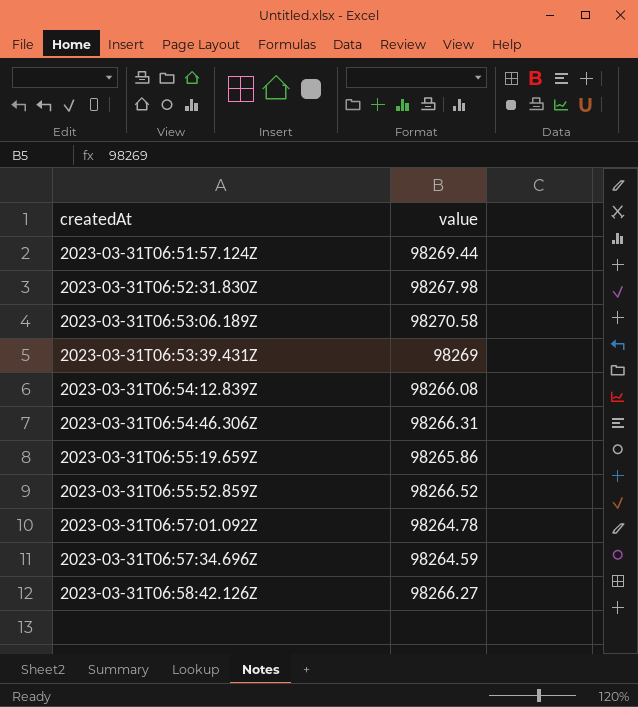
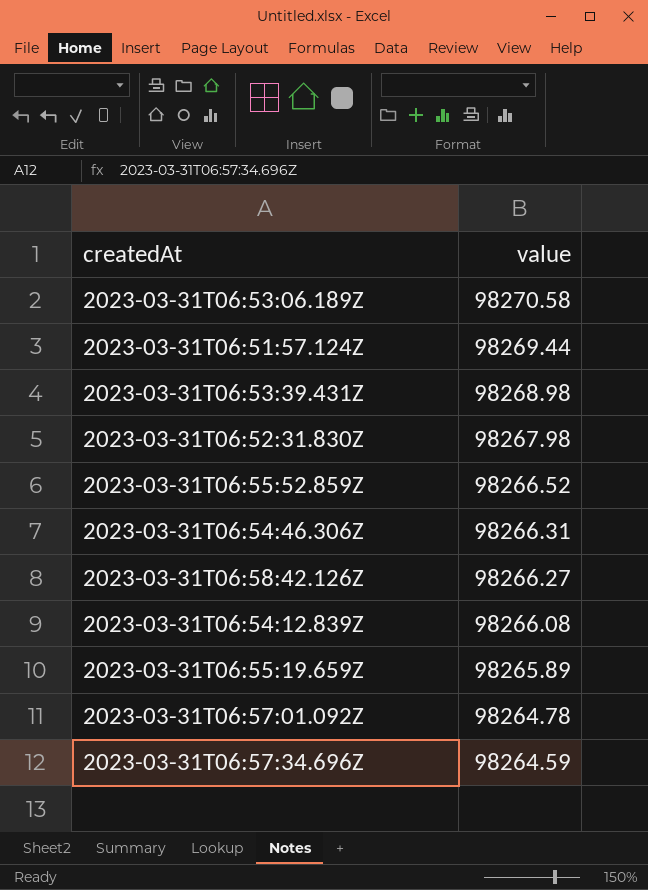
row order: createdAt ascending -> value descending
2023-03-31T06:53:39.431Z | value: 98269 -> 98268.98
2023-03-31T06:55:19.659Z | value: 98265.86 -> 98265.89

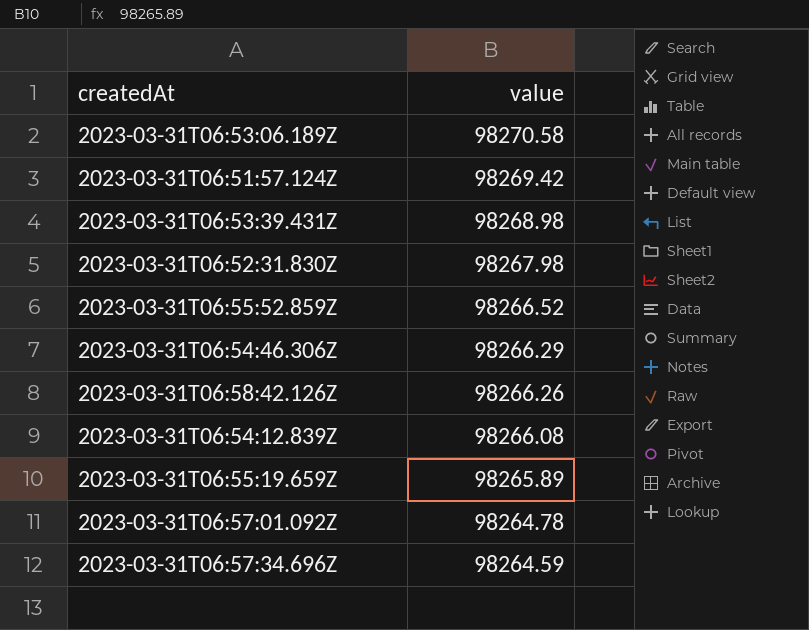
2023-03-31T06:51:57.124Z | value: 98269.44 -> 98269.42
2023-03-31T06:54:46.306Z | value: 98266.31 -> 98266.29
2023-03-31T06:58:42.126Z | value: 98266.27 -> 98266.26

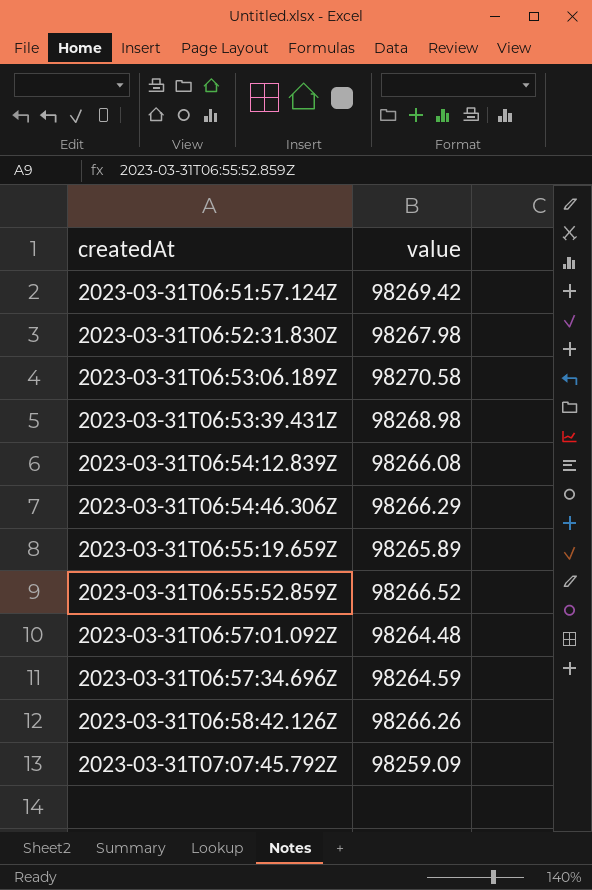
row order: value descending -> createdAt ascending
2023-03-31T06:57:01.092Z | value: 98264.78 -> 98264.48
row 2023-03-31T07:07:45.792Z: none -> 98259.09

